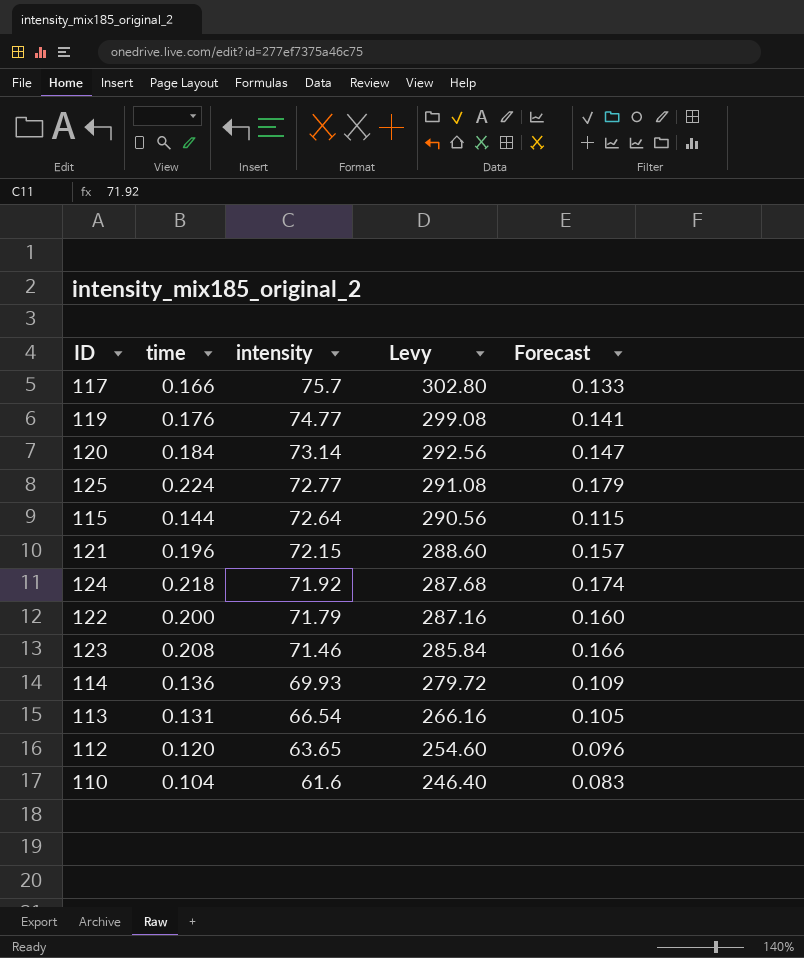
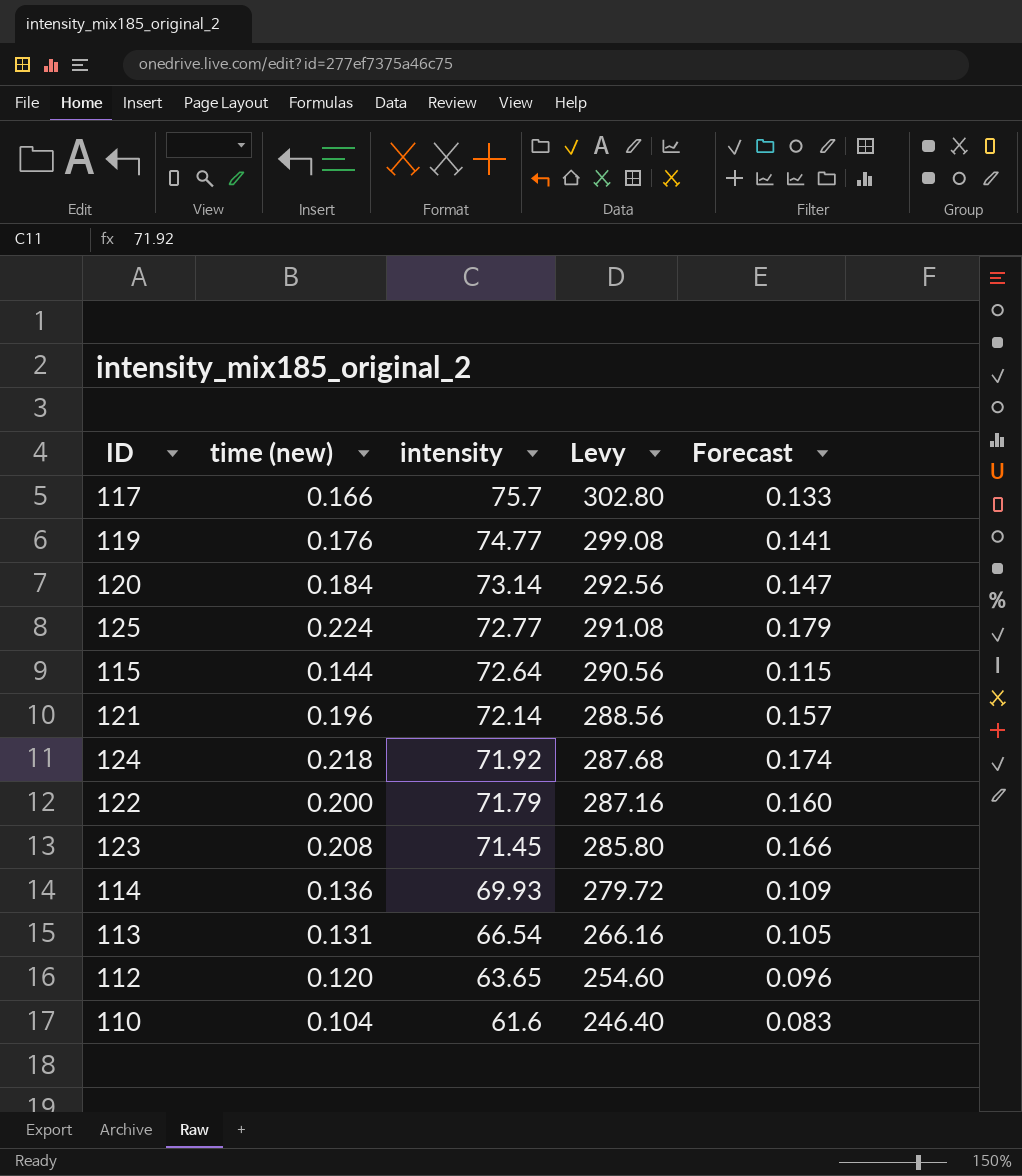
column name: time -> time (new)
121 | intensity: 72.15 -> 72.14
121 | Levy: 288.60 -> 288.56
123 | intensity: 71.46 -> 71.45
123 | Levy: 285.84 -> 285.80

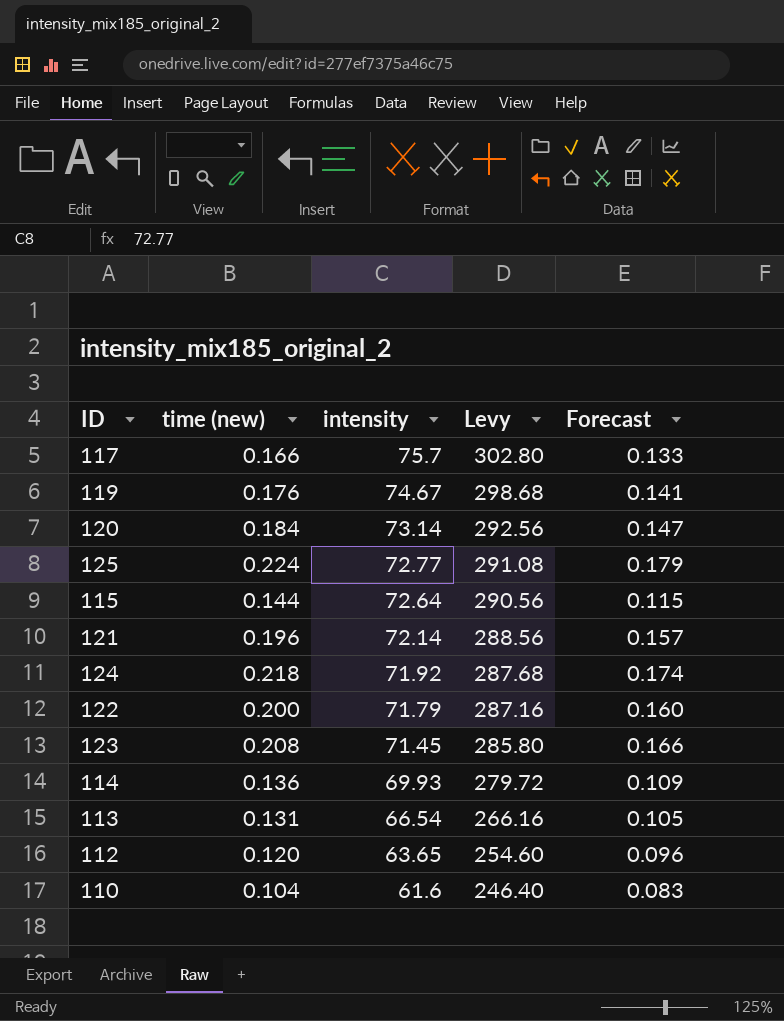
119 | intensity: 74.77 -> 74.67
119 | Levy: 299.08 -> 298.68

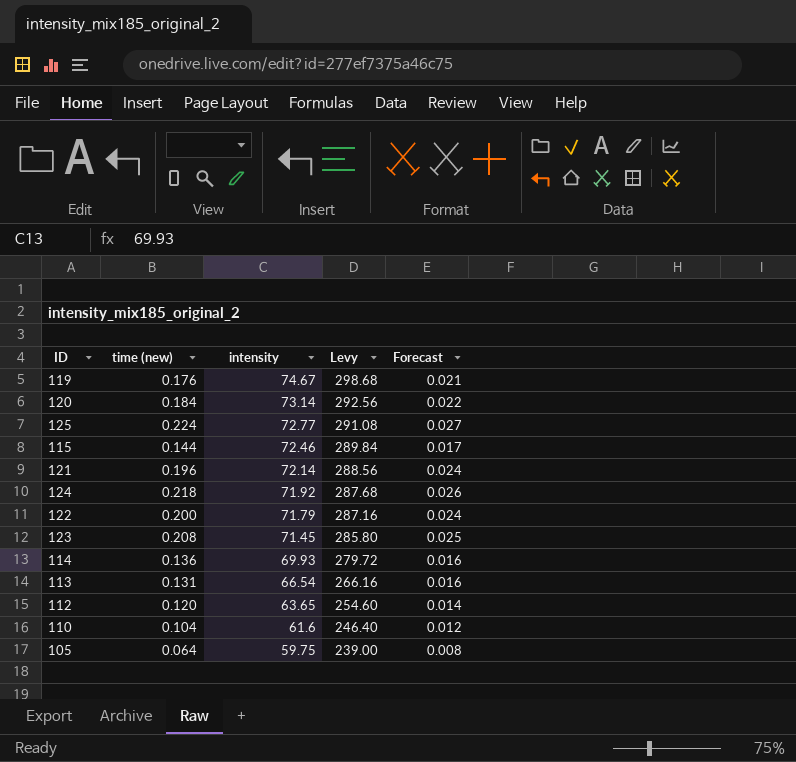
column Forecast | formula: [time (new)] * 0.8 -> [time (new)] * 0.12
row 117: 0.166 | 75.7 | 302.80 | 0.133 -> none
115 | intensity: 72.64 -> 72.46
115 | Levy: 290.56 -> 289.84
row 105: none -> 0.064 | 59.75 | 239.00 | 0.008

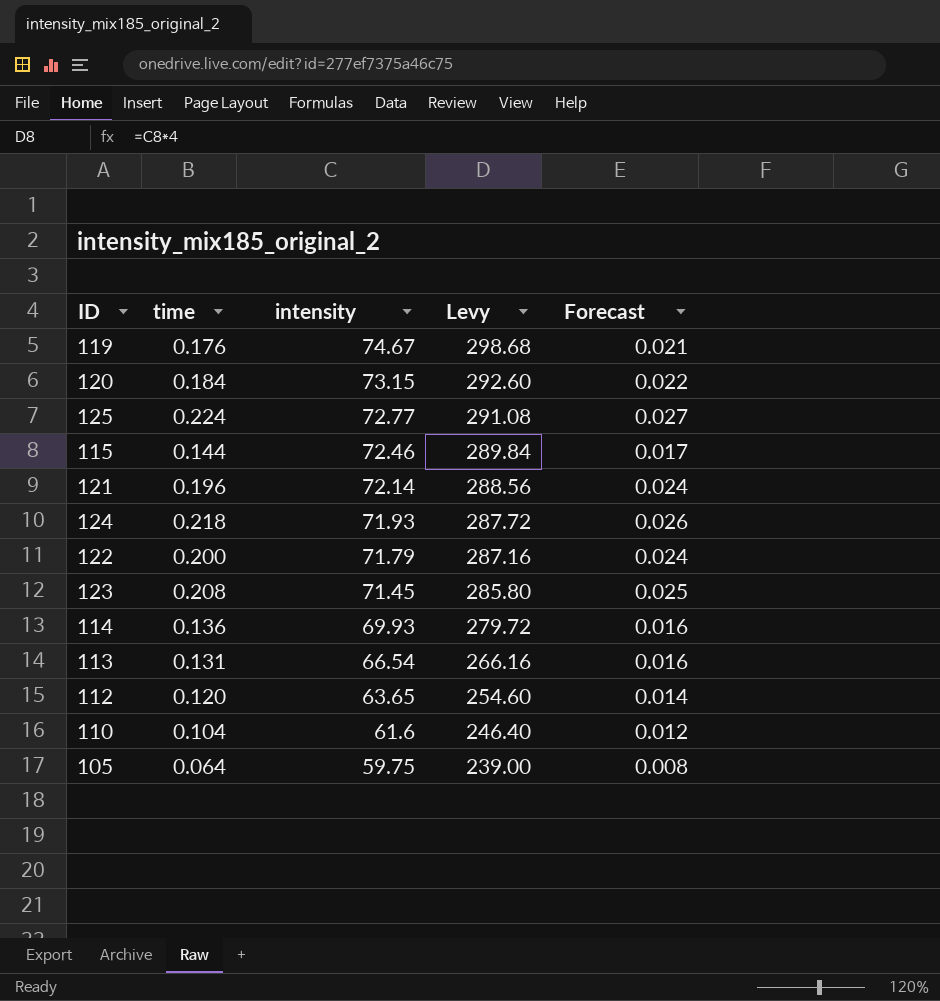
column name: time (new) -> time
120 | intensity: 73.14 -> 73.15
120 | Levy: 292.56 -> 292.60
124 | intensity: 71.92 -> 71.93
124 | Levy: 287.68 -> 287.72

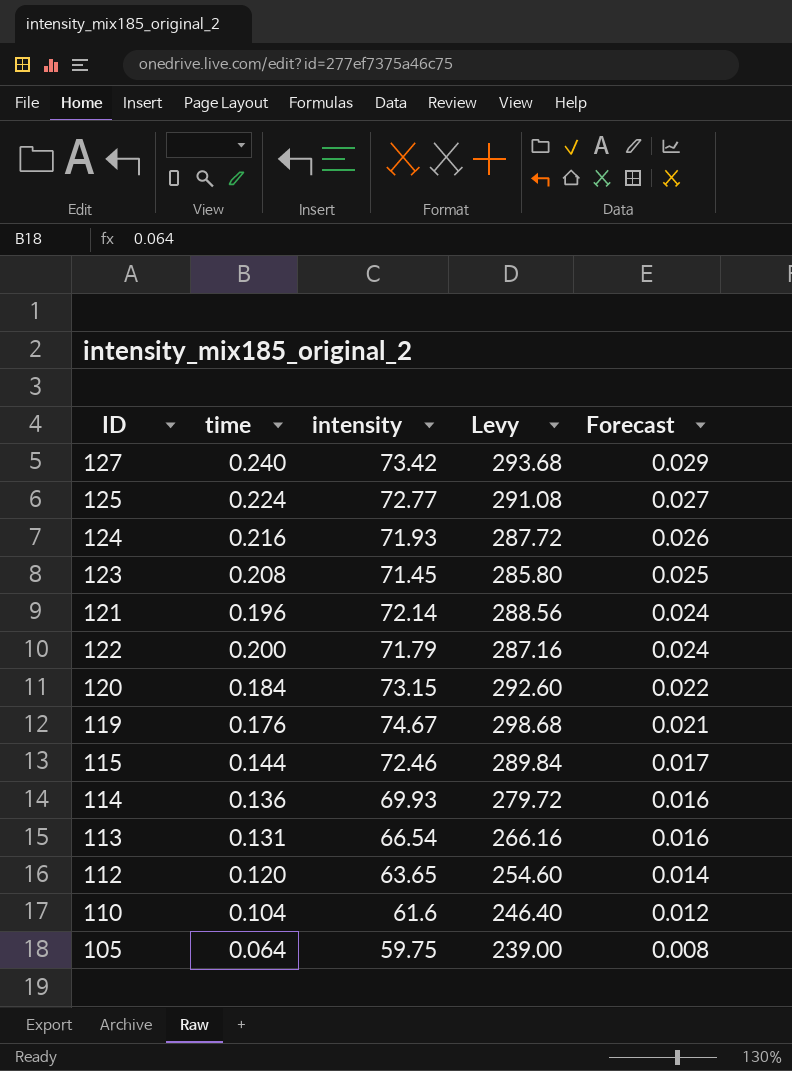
row order: intensity descending -> Forecast descending
row 127: none -> 0.240 | 73.42 | 293.68 | 0.029
124 | time: 0.218 -> 0.216

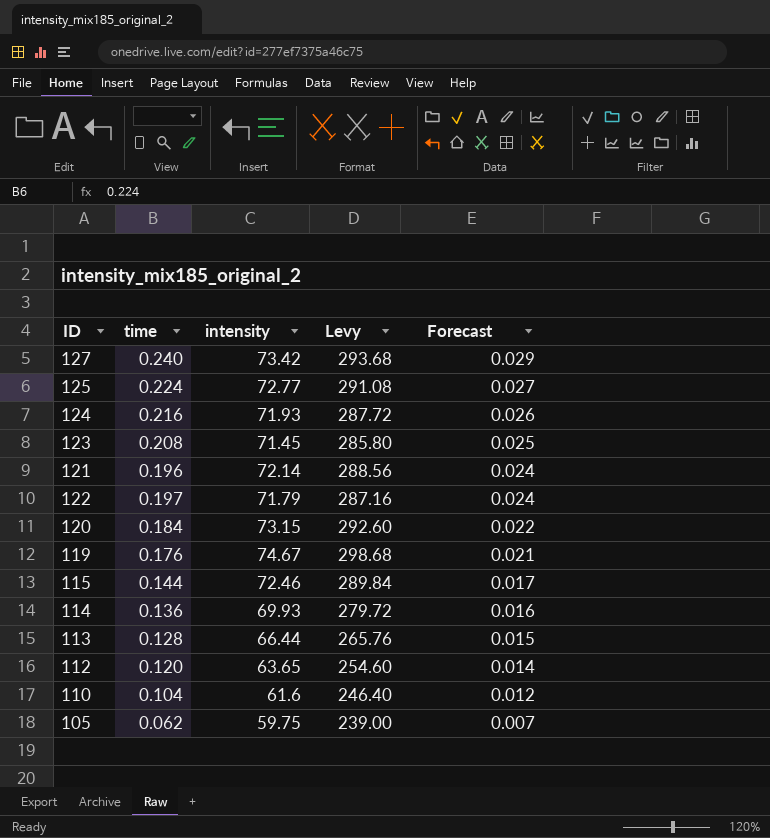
122 | time: 0.200 -> 0.197
113 | time: 0.131 -> 0.128
113 | intensity: 66.54 -> 66.44
113 | Levy: 266.16 -> 265.76
113 | Forecast: 0.016 -> 0.015
105 | time: 0.064 -> 0.062
105 | Forecast: 0.008 -> 0.007

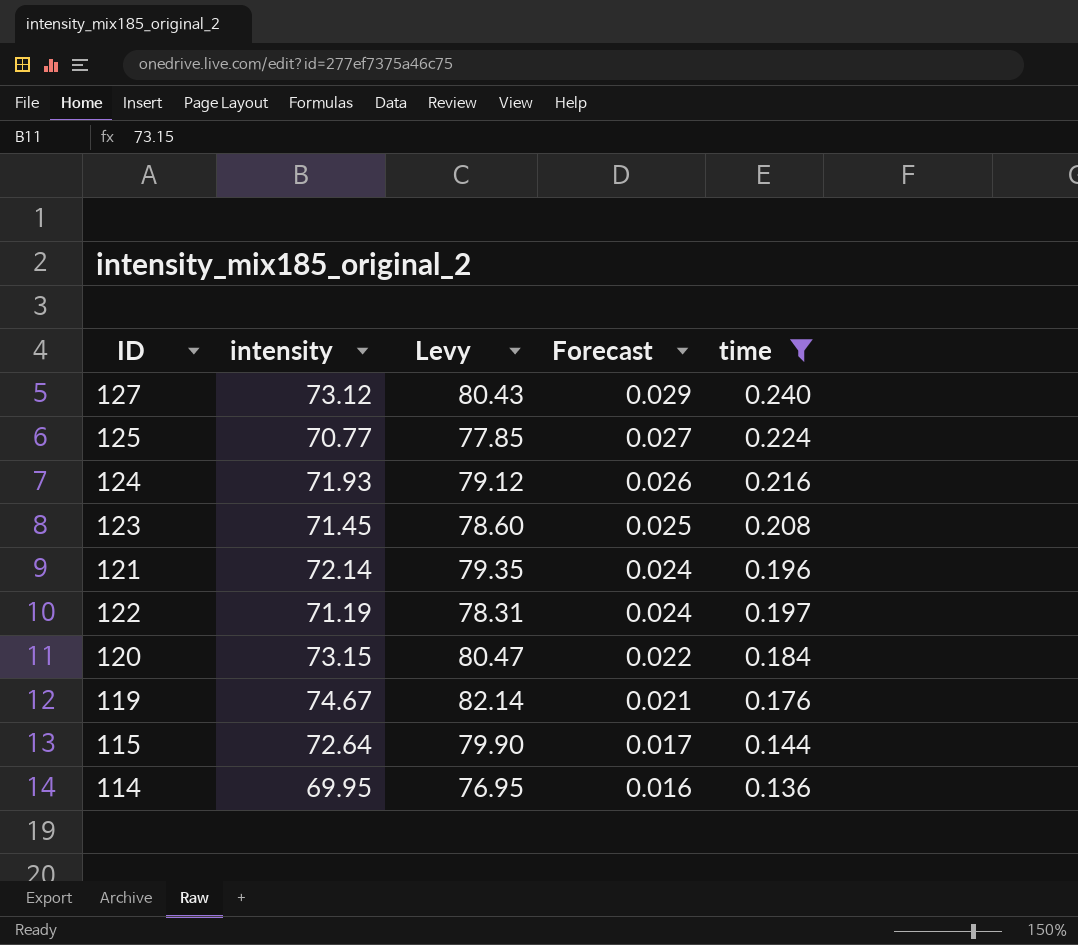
filter: none -> time >= 0.136
column Levy | formula: [intensity] * 4 -> [intensity] * 1.1
column time | position: 2 -> 5
127 | intensity: 73.42 -> 73.12
125 | intensity: 72.77 -> 70.77
122 | intensity: 71.79 -> 71.19
115 | intensity: 72.46 -> 72.64
114 | intensity: 69.93 -> 69.95

